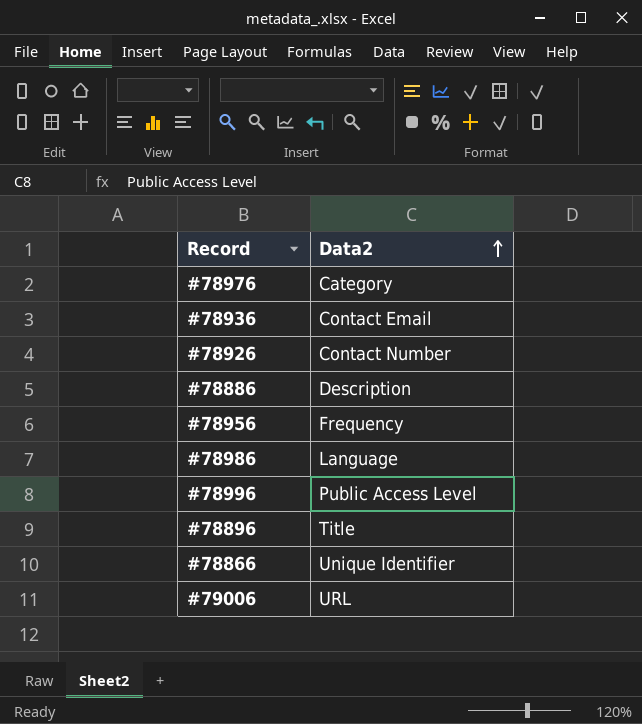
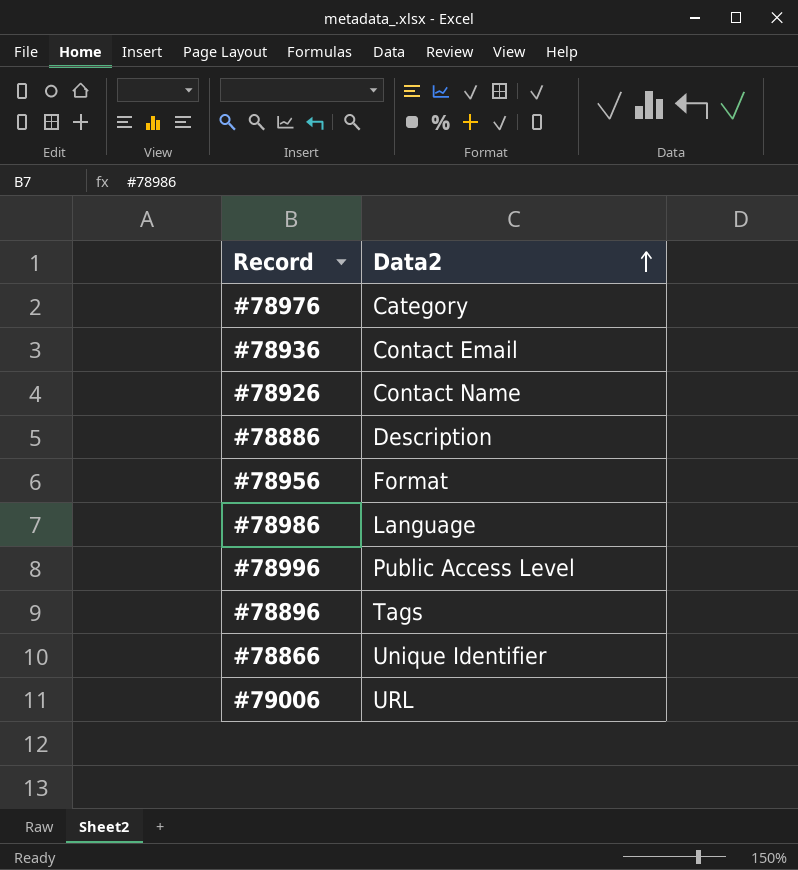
#78926 | Data2: Contact Number -> Contact Name
#78956 | Data2: Frequency -> Format
#78896 | Data2: Title -> Tags

